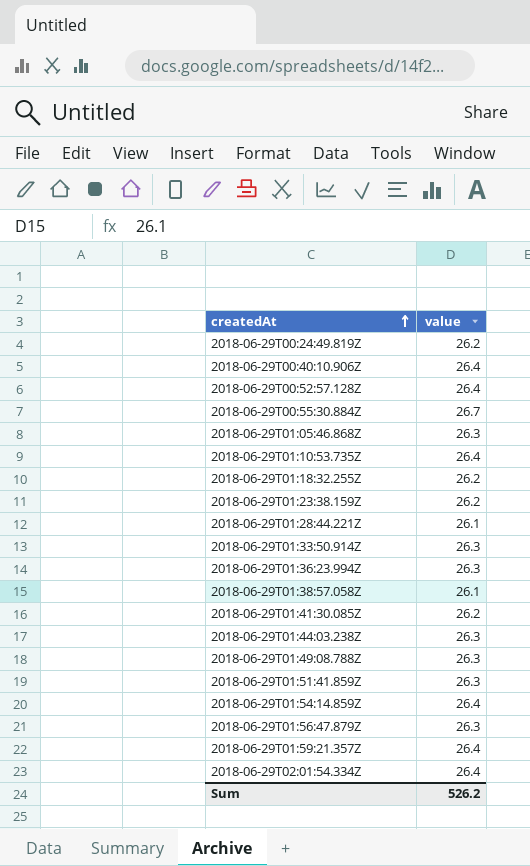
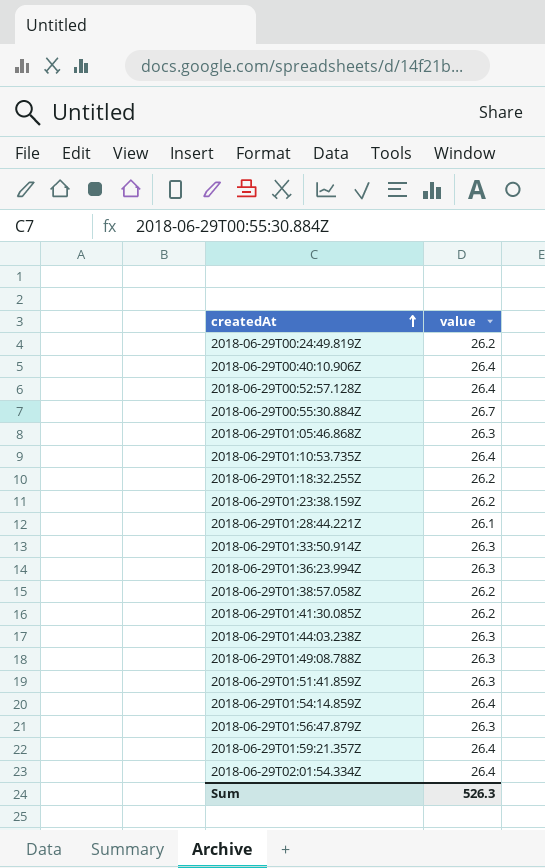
2018-06-29T01:38:57.058Z | value: 26.1 -> 26.2
Sum | value: 526.2 -> 526.3

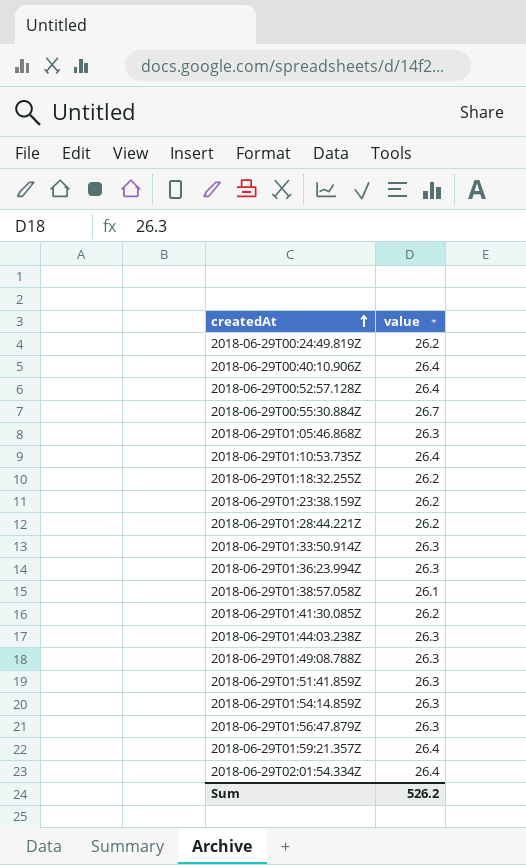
2018-06-29T01:28:44.221Z | value: 26.1 -> 26.2
2018-06-29T01:38:57.058Z | value: 26.2 -> 26.1
2018-06-29T01:54:14.859Z | value: 26.4 -> 26.3
Sum | value: 526.3 -> 526.2

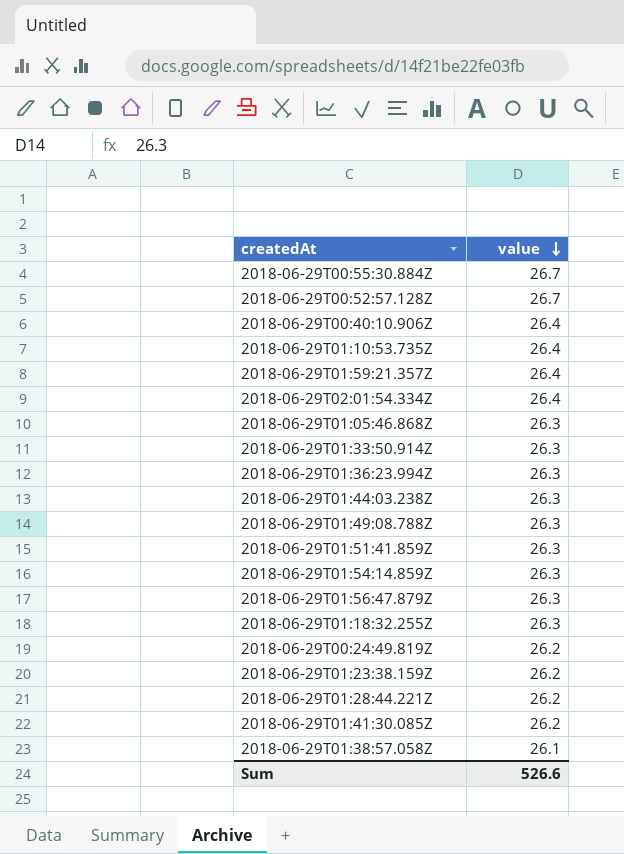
row order: createdAt ascending -> value descending
2018-06-29T00:52:57.128Z | value: 26.4 -> 26.7
2018-06-29T01:18:32.255Z | value: 26.2 -> 26.3
Sum | value: 526.2 -> 526.6

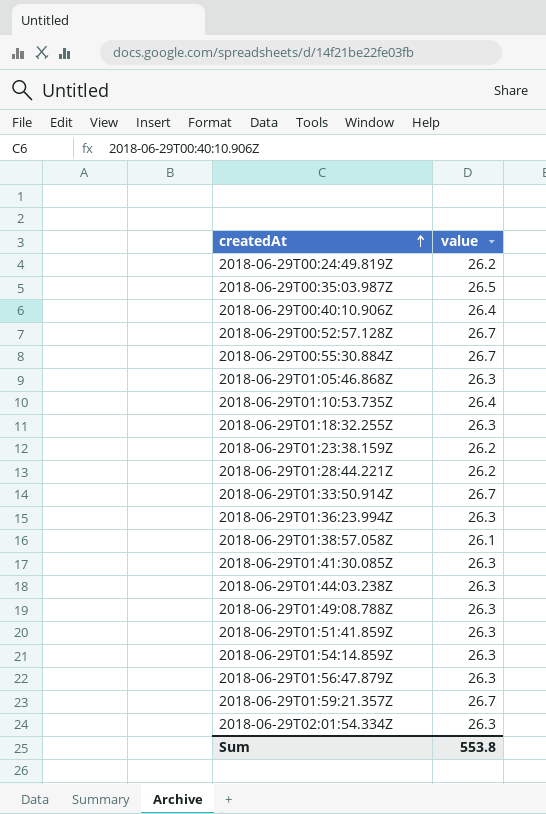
row order: value descending -> createdAt ascending
row 2018-06-29T00:35:03.987Z: none -> 26.5
2018-06-29T01:33:50.914Z | value: 26.3 -> 26.7
2018-06-29T01:41:30.085Z | value: 26.2 -> 26.3
2018-06-29T01:59:21.357Z | value: 26.4 -> 26.7
2018-06-29T02:01:54.334Z | value: 26.4 -> 26.3
Sum | value: 526.6 -> 553.8

